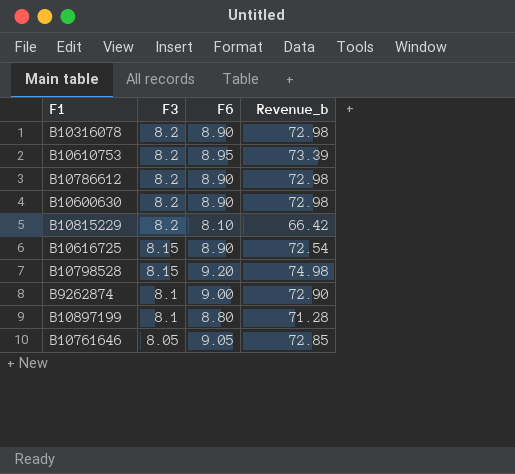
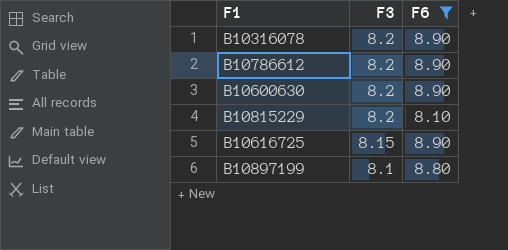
filter: none -> F6 <= 8.90
column Revenue_b | formula: [F3] * [F6] -> none

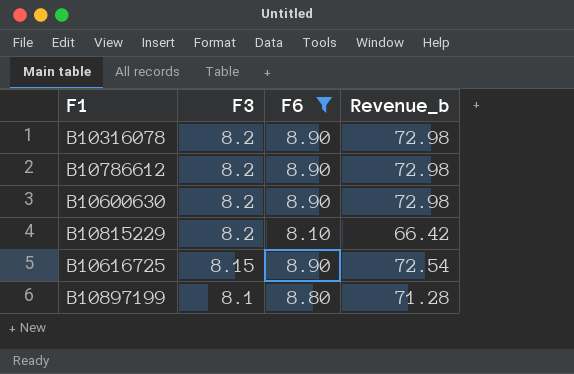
column Revenue_b | formula: none -> [F3] * [F6]

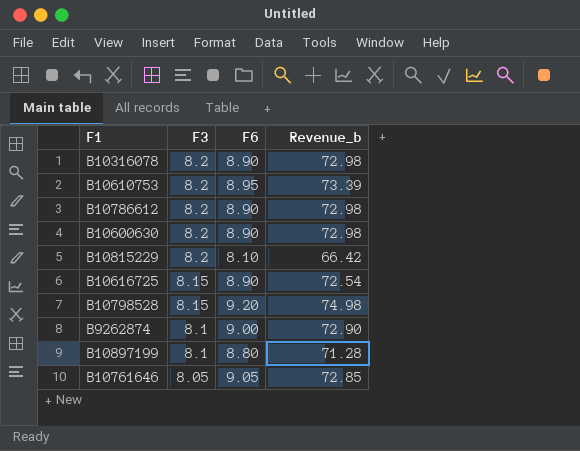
filter: F6 <= 8.90 -> none

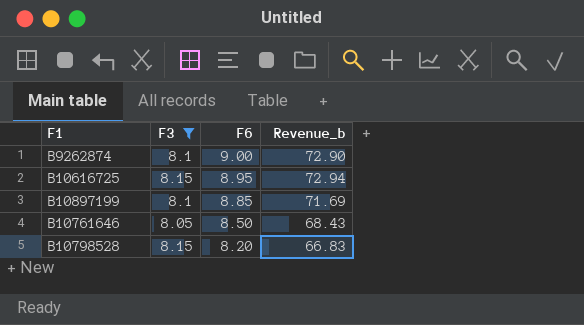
filter: none -> F3 != 8.2
row order: F3 descending -> F6 descending
B10616725 | F6: 8.90 -> 8.95
B10616725 | Revenue_b: 72.54 -> 72.94
B10897199 | F6: 8.80 -> 8.85
B10897199 | Revenue_b: 71.28 -> 71.69
B10761646 | F6: 9.05 -> 8.50
B10761646 | Revenue_b: 72.85 -> 68.43
B10798528 | F6: 9.20 -> 8.20
B10798528 | Revenue_b: 74.98 -> 66.83

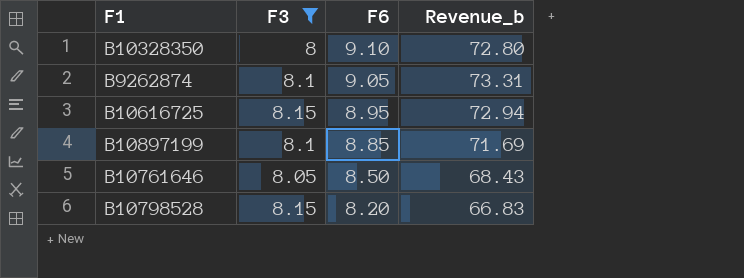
row B10328350: none -> 8 | 9.10 | 72.80
B9262874 | F6: 9.00 -> 9.05
B9262874 | Revenue_b: 72.90 -> 73.31

